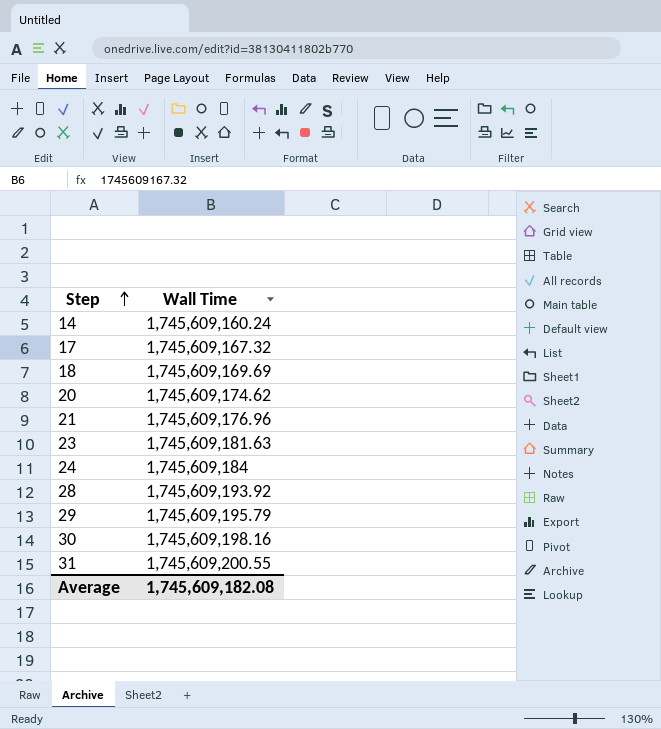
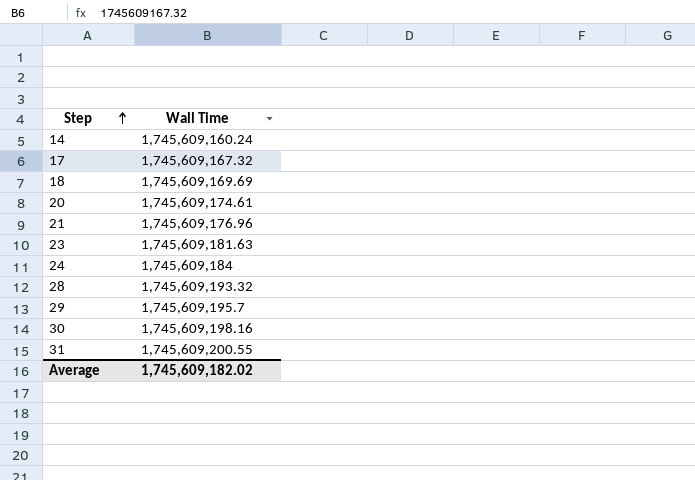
20 | Wall Time: 1,745,609,174.62 -> 1,745,609,174.61
28 | Wall Time: 1,745,609,193.92 -> 1,745,609,193.32
29 | Wall Time: 1,745,609,195.79 -> 1,745,609,195.7
Average | Wall Time: 1,745,609,182.08 -> 1,745,609,182.02

